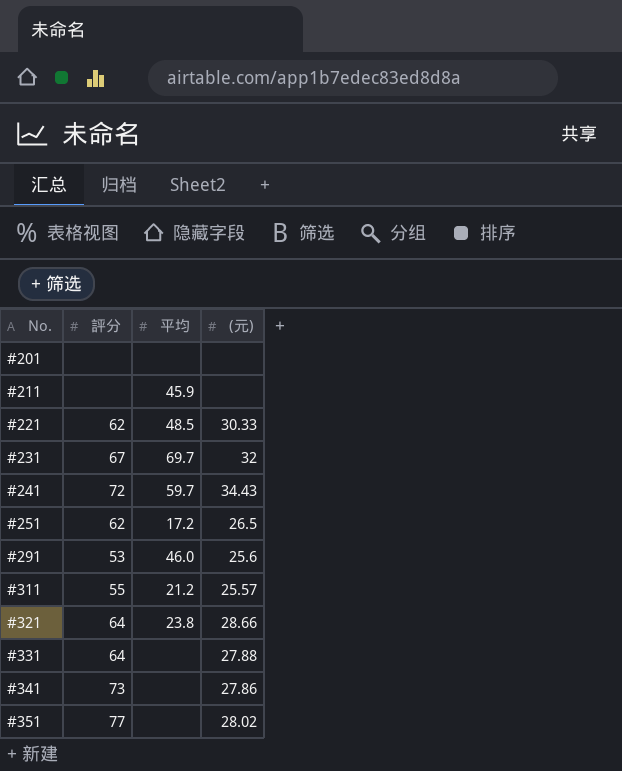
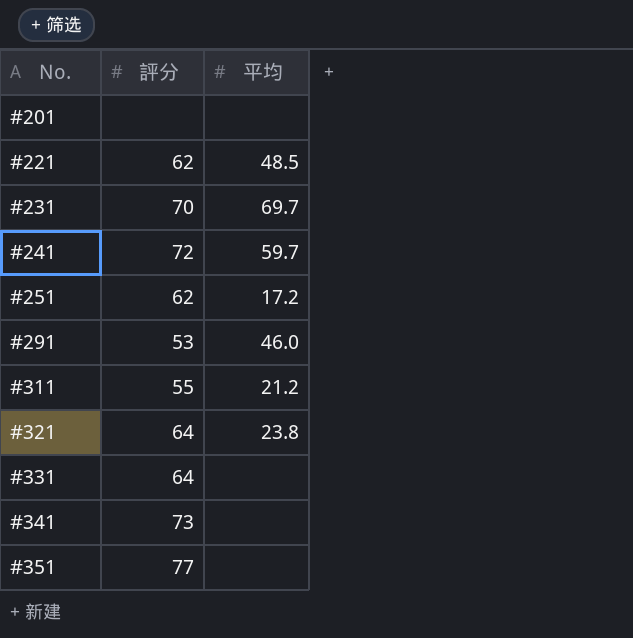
column (元) | position: 4 -> none
row #211: none | 45.9 | none -> none
#231 | 評分: 67 -> 70

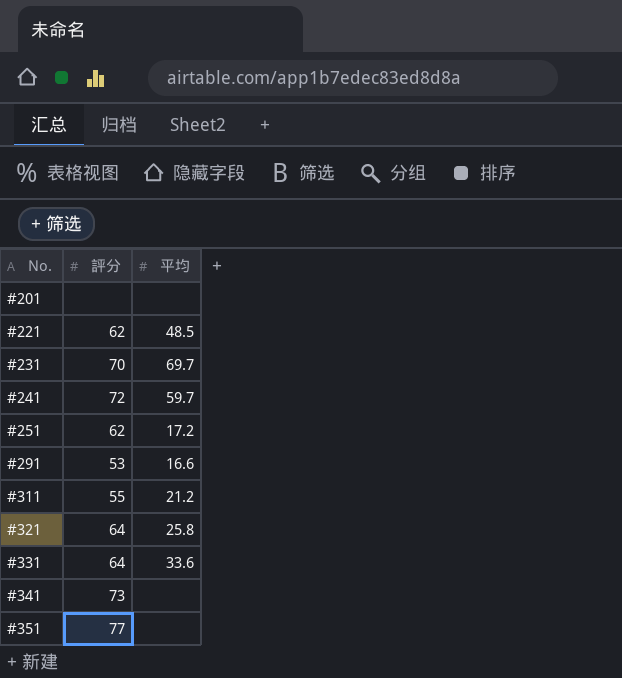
#291 | 平均: 46.0 -> 16.6
#321 | 平均: 23.8 -> 25.8
#331 | 平均: none -> 33.6

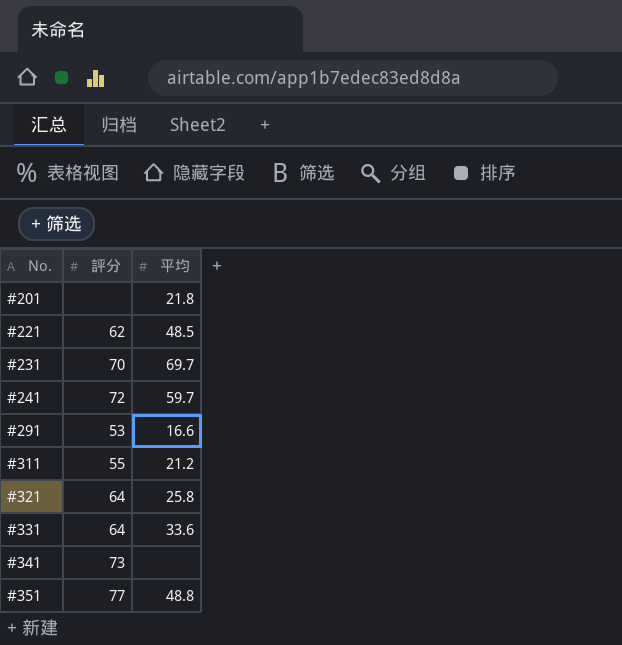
row #251: 62 | 17.2 -> none
#201 | 平均: none -> 21.8
#351 | 平均: none -> 48.8

